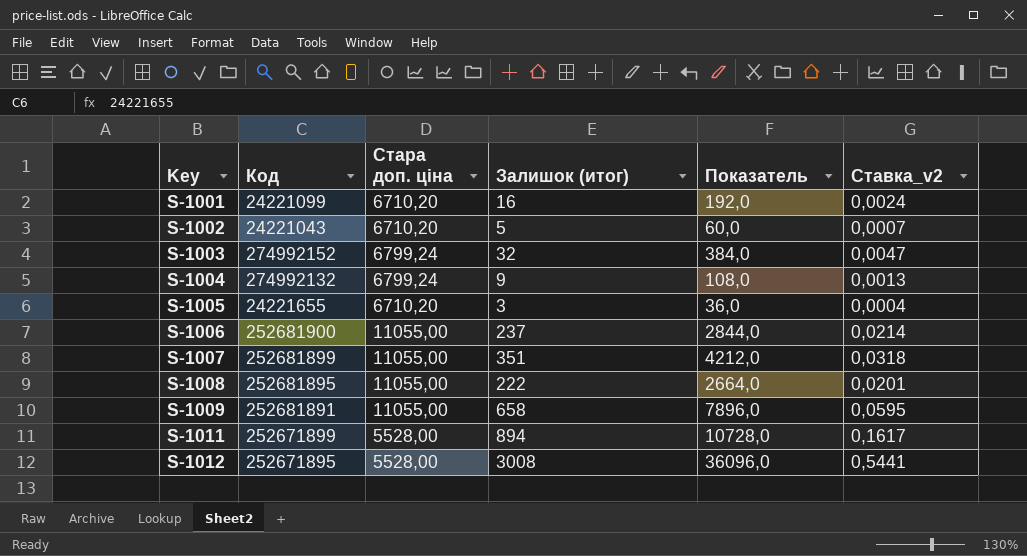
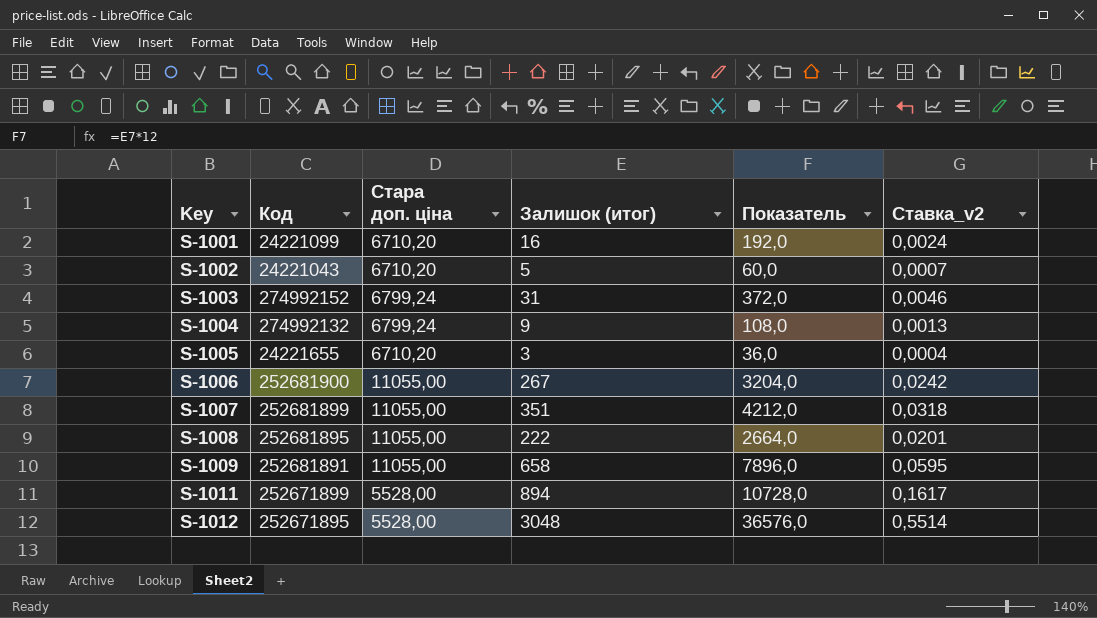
S-1003 | Залишок (итог): 32 -> 31
S-1003 | Показатель: 384,0 -> 372,0
S-1003 | Ставка_v2: 0,0047 -> 0,0046
S-1006 | Залишок (итог): 237 -> 267
S-1006 | Показатель: 2844,0 -> 3204,0
S-1006 | Ставка_v2: 0,0214 -> 0,0242
S-1012 | Залишок (итог): 3008 -> 3048
S-1012 | Показатель: 36096,0 -> 36576,0
S-1012 | Ставка_v2: 0,5441 -> 0,5514

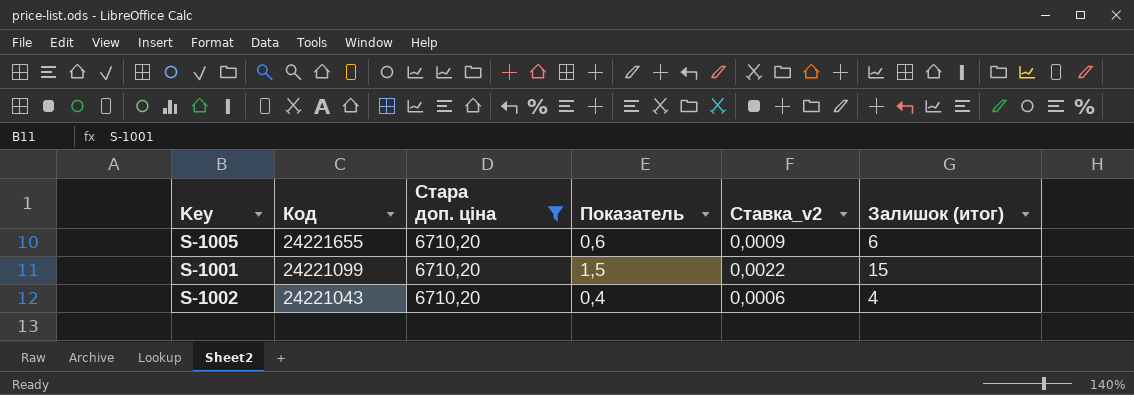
filter: none -> Стара доп. ціна = 6710,20
row order: Key ascending -> Код descending
column Показатель | formula: [Залишок (итог)] * 12 -> [Залишок (итог)] * 0,1
column Залишок (итог) | position: 4 -> 6
S-1005 | Ставка_v2: 0,0004 -> 0,0009
S-1005 | Залишок (итог): 3 -> 6
S-1001 | Ставка_v2: 0,0024 -> 0,0022
S-1001 | Залишок (итог): 16 -> 15
S-1002 | Ставка_v2: 0,0007 -> 0,0006
S-1002 | Залишок (итог): 5 -> 4

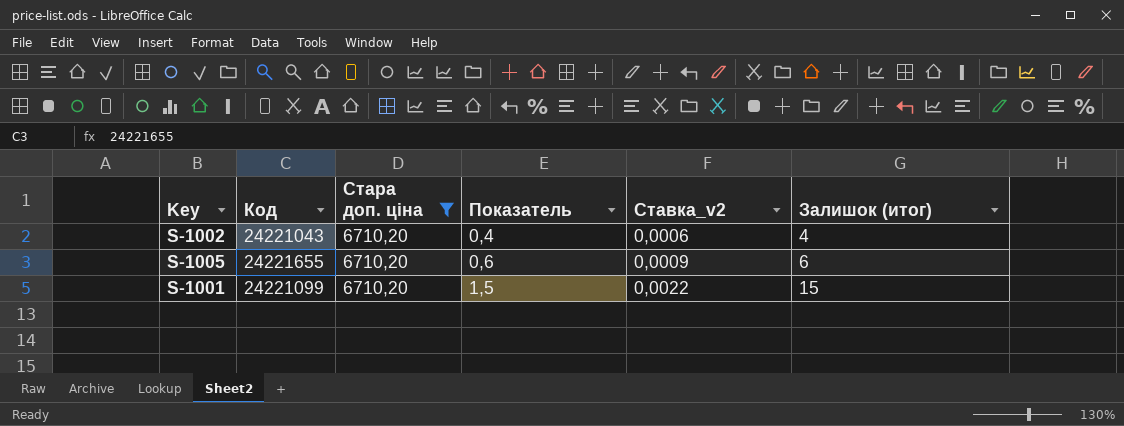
row order: Код descending -> Показатель ascending

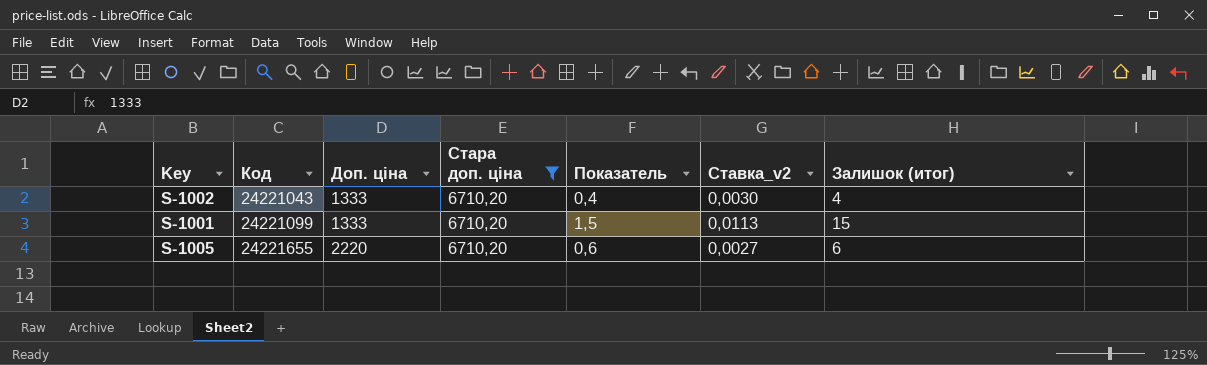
row order: Показатель ascending -> Код ascending
column Доп. ціна | position: none -> 3
column Ставка_v2 | formula: [Залишок (итог)] / [Стара доп. ціна] -> [Залишок (итог)] / [Доп. ціна]

